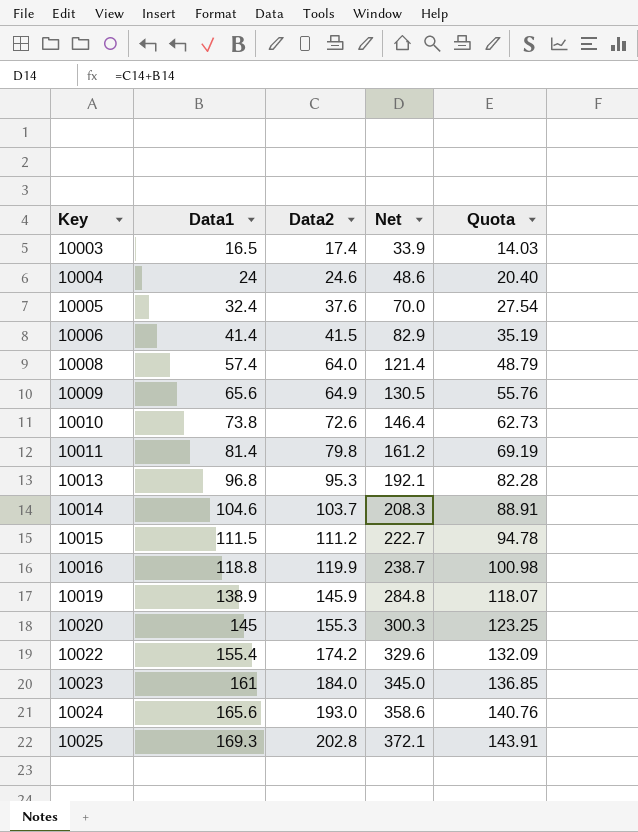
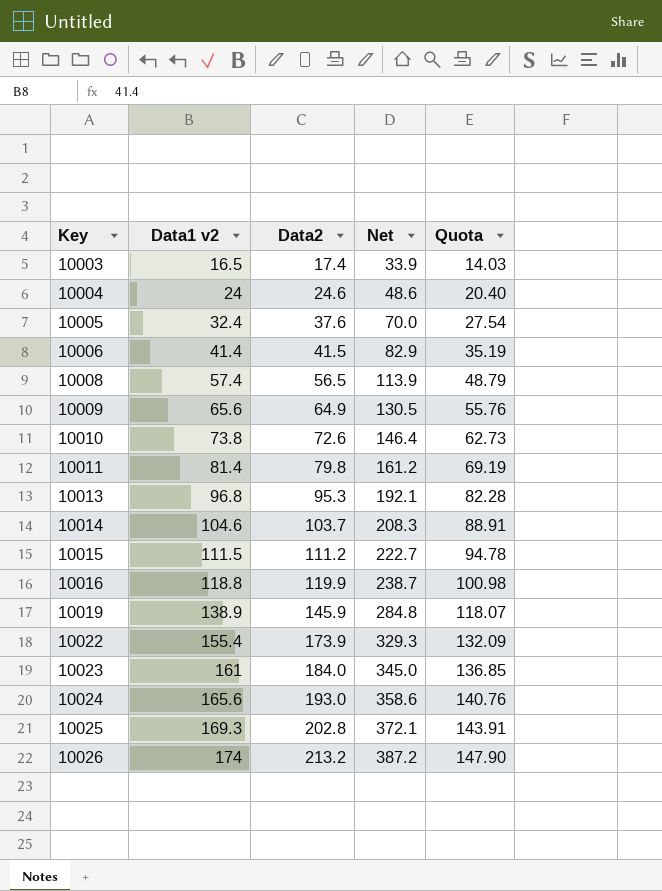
column name: Data1 -> Data1 v2
row 10020: 145 | 155.3 | 300.3 | 123.25 -> none
10008 | Data2: 64.0 -> 56.5
10008 | Net: 121.4 -> 113.9
10022 | Data2: 174.2 -> 173.9
10022 | Net: 329.6 -> 329.3
row 10026: none -> 174 | 213.2 | 387.2 | 147.90

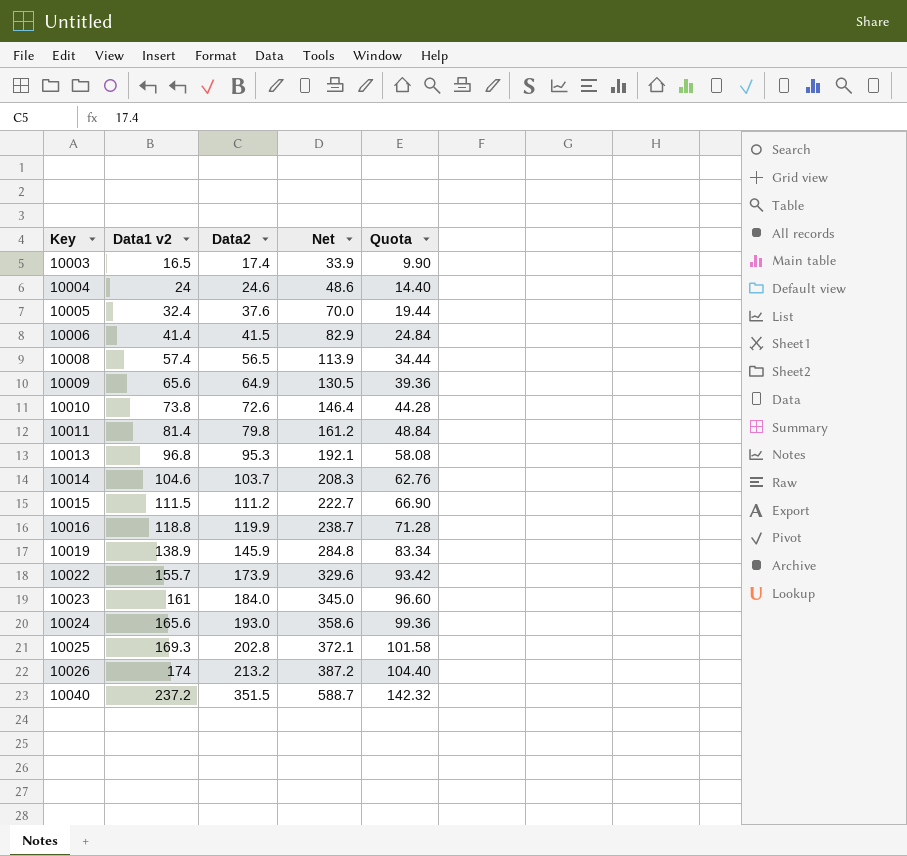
column Quota | formula: [Data1 v2] * 0.85 -> [Data1 v2] * 0.6
10022 | Data1 v2: 155.4 -> 155.7
10022 | Net: 329.3 -> 329.6
row 10040: none -> 237.2 | 351.5 | 588.7 | 142.32

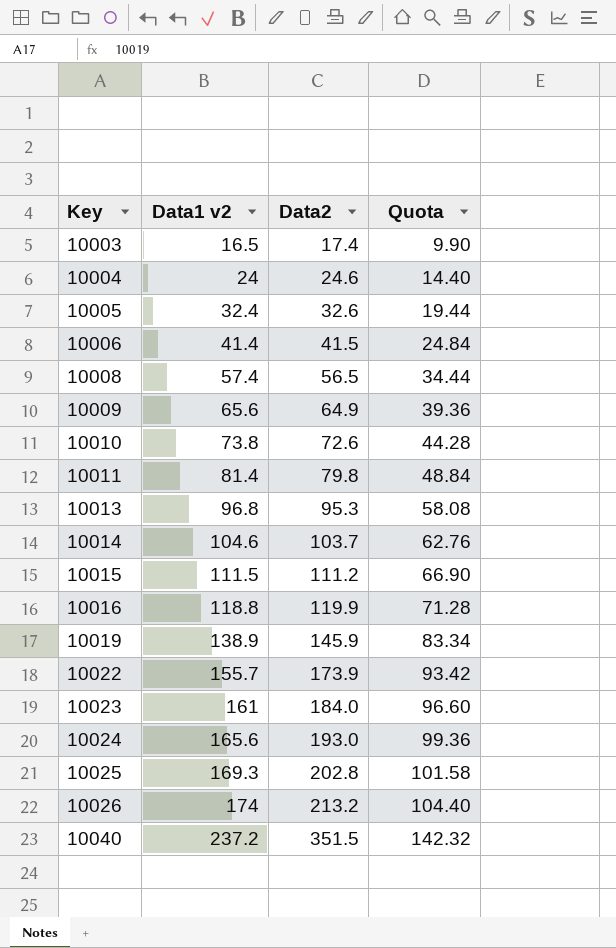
column Net | formula: [Data1 v2] + [Data2] -> none
10005 | Data2: 37.6 -> 32.6

